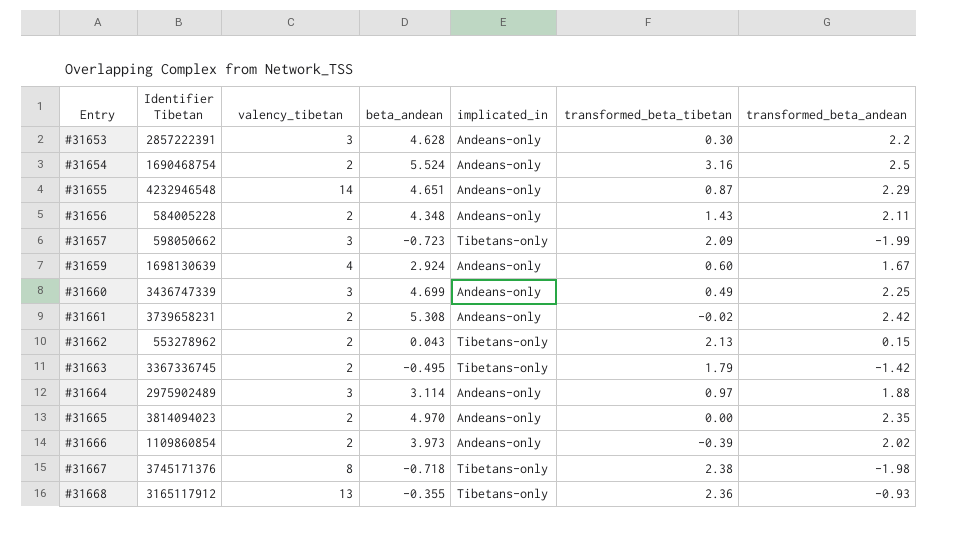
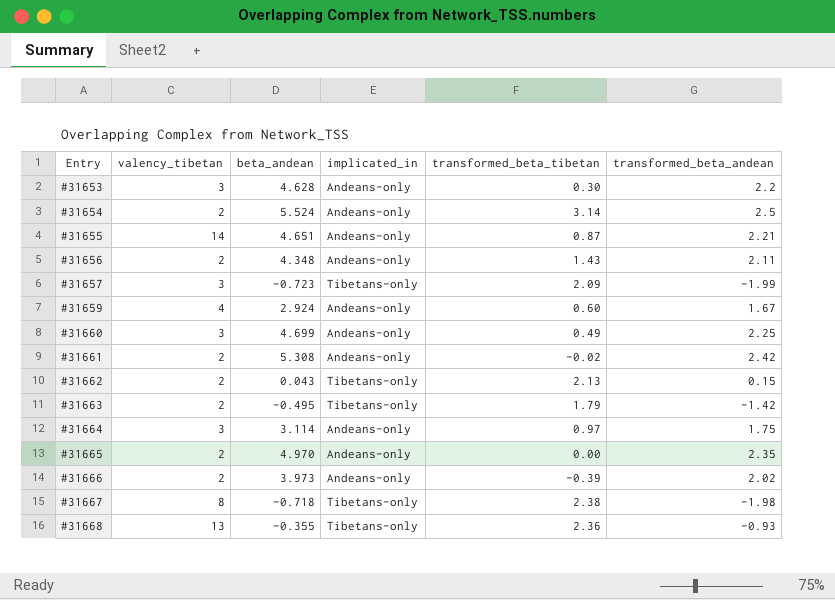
column Identifier Tibetan | position: 2 -> none
#31654 | transformed_beta_tibetan: 3.16 -> 3.14
#31655 | transformed_beta_andean: 2.29 -> 2.21
#31664 | transformed_beta_andean: 1.88 -> 1.75

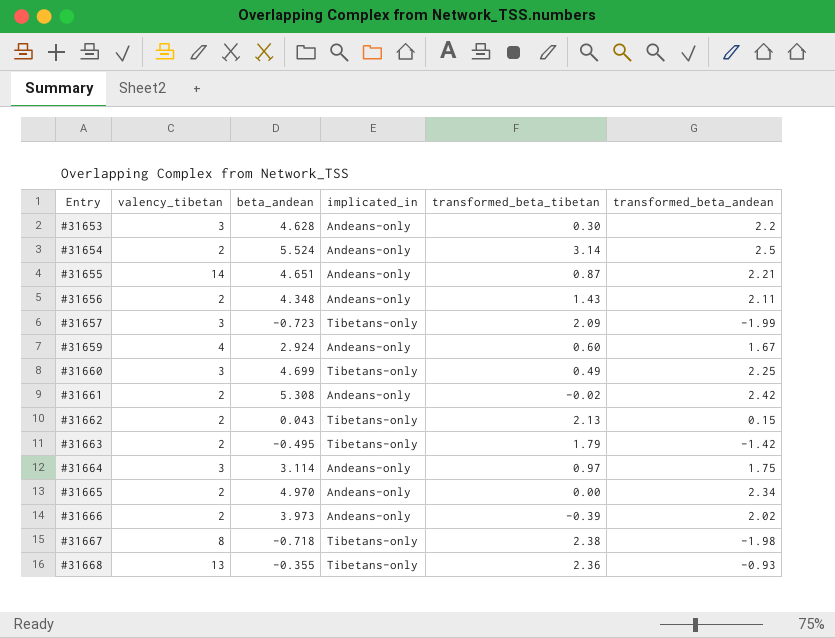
#31660 | implicated_in: Andeans-only -> Tibetans-only
#31665 | transformed_beta_andean: 2.35 -> 2.34

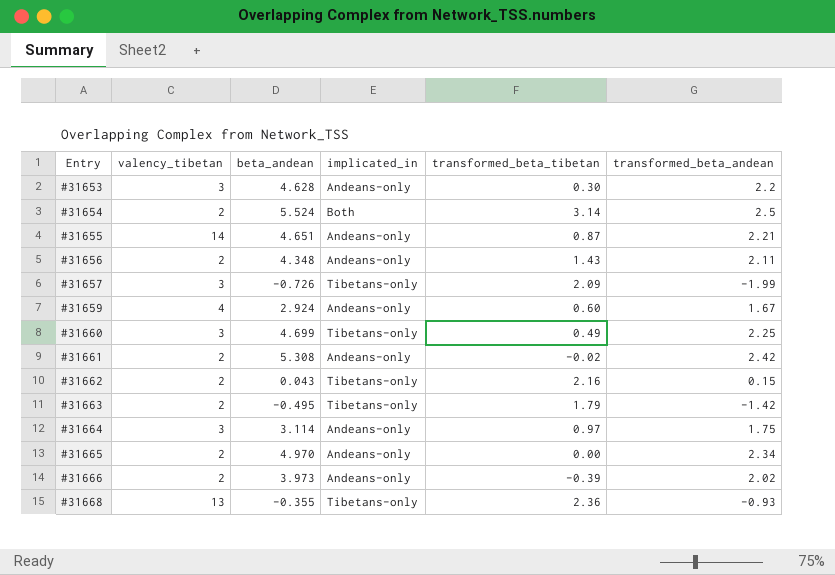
row #31667: 8 | -0.718 | Tibetans-only | 2.38 | -1.98 -> none
#31654 | implicated_in: Andeans-only -> Both
#31657 | beta_andean: -0.723 -> -0.726
#31662 | transformed_beta_tibetan: 2.13 -> 2.16

